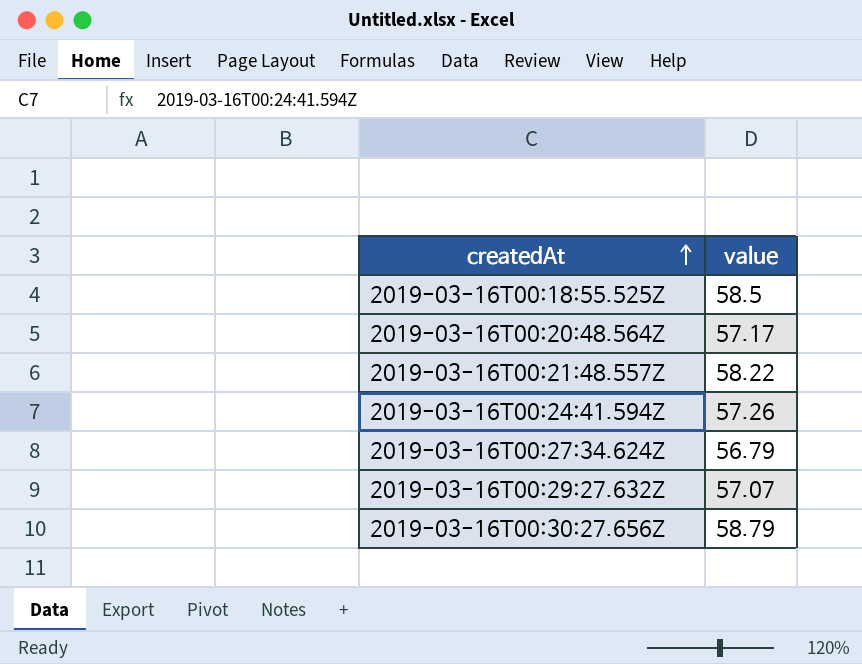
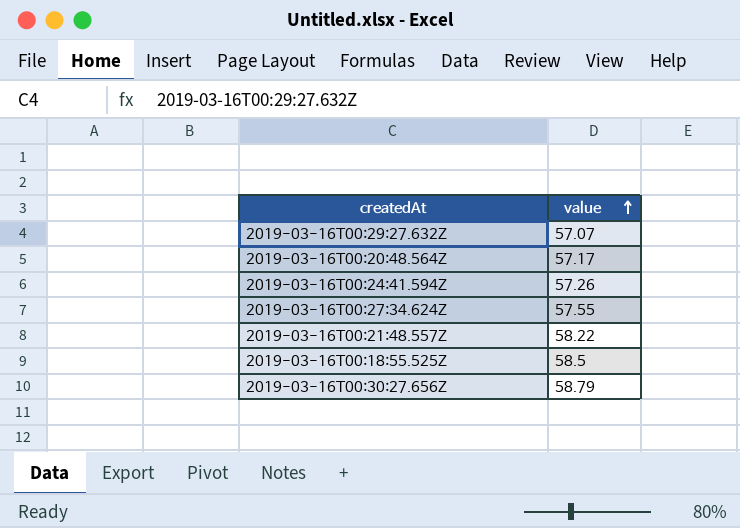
row order: createdAt ascending -> value ascending
2019-03-16T00:27:34.624Z | value: 56.79 -> 57.55

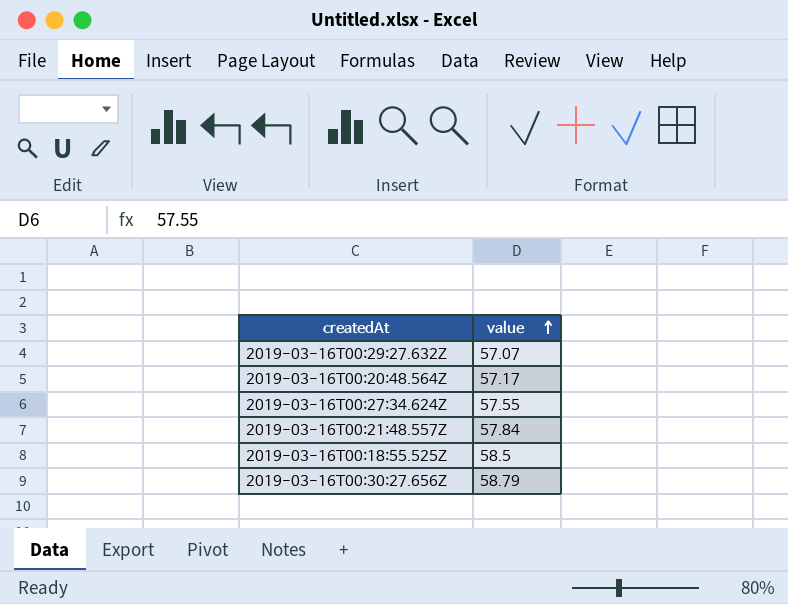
row 2019-03-16T00:24:41.594Z: 57.26 -> none
2019-03-16T00:21:48.557Z | value: 58.22 -> 57.84

